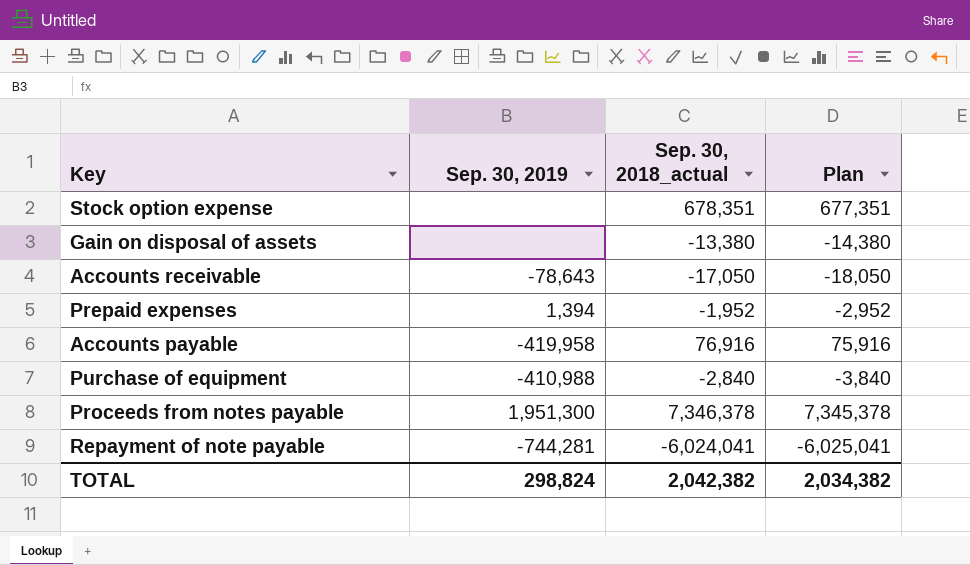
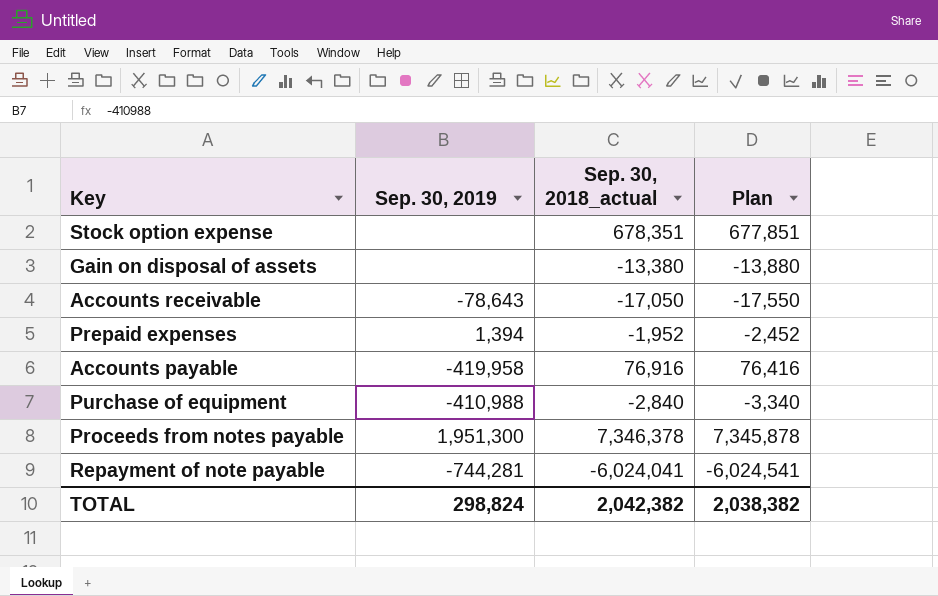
column Plan | formula: [Sep. 30, 2018_actual] - 1000 -> [Sep. 30, 2018_actual] - 500
TOTAL | Plan: 2,034,382 -> 2,038,382

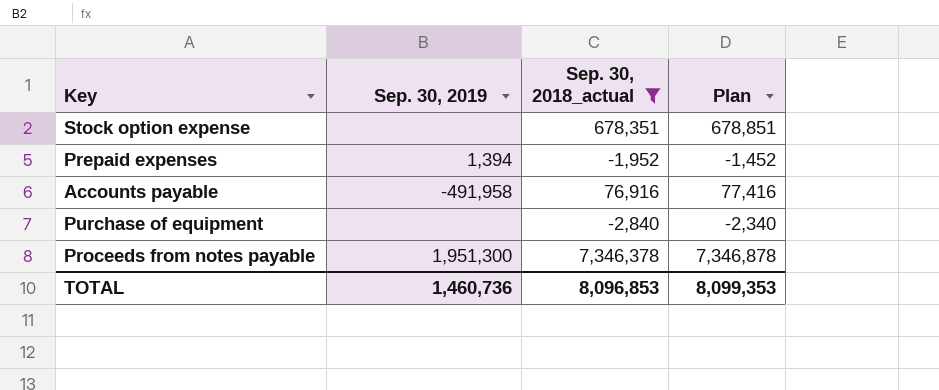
filter: none -> Sep. 30, 2018_actual >= -2,840
column Plan | formula: [Sep. 30, 2018_actual] - 500 -> [Sep. 30, 2018_actual] + 500
Accounts payable | Sep. 30, 2019: -419,958 -> -491,958
Purchase of equipment | Sep. 30, 2019: -410,988 -> none
TOTAL | Sep. 30, 2019: 298,824 -> 1,460,736
TOTAL | Sep. 30, 2018_actual: 2,042,382 -> 8,096,853
TOTAL | Plan: 2,038,382 -> 8,099,353

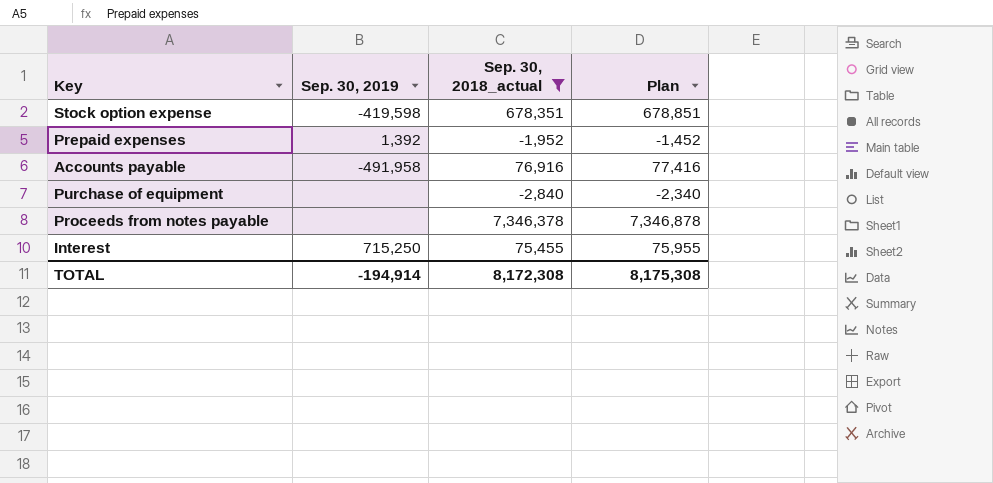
Stock option expense | Sep. 30, 2019: none -> -419,598
Prepaid expenses | Sep. 30, 2019: 1,394 -> 1,392
Proceeds from notes payable | Sep. 30, 2019: 1,951,300 -> none
row Interest: none -> 715,250 | 75,455 | 75,955
TOTAL | Sep. 30, 2019: 1,460,736 -> -194,914
TOTAL | Sep. 30, 2018_actual: 8,096,853 -> 8,172,308
TOTAL | Plan: 8,099,353 -> 8,175,308

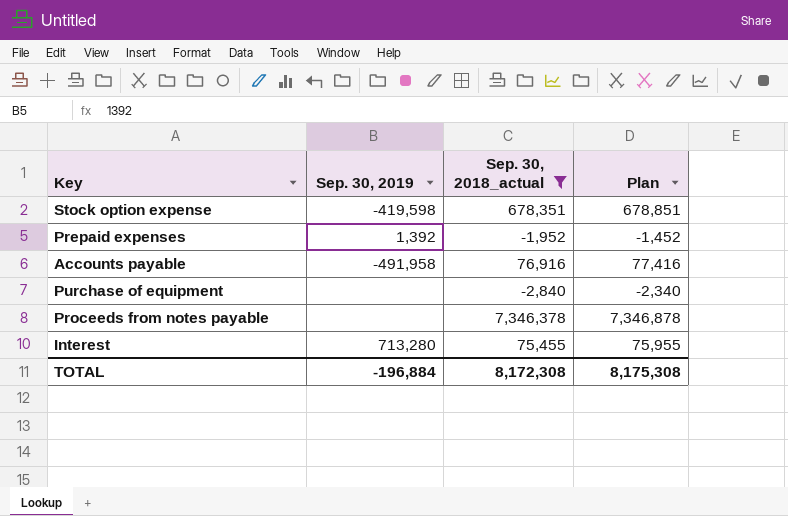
Interest | Sep. 30, 2019: 715,250 -> 713,280
TOTAL | Sep. 30, 2019: -194,914 -> -196,884

